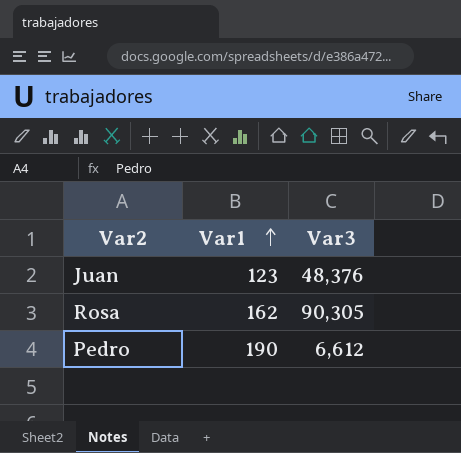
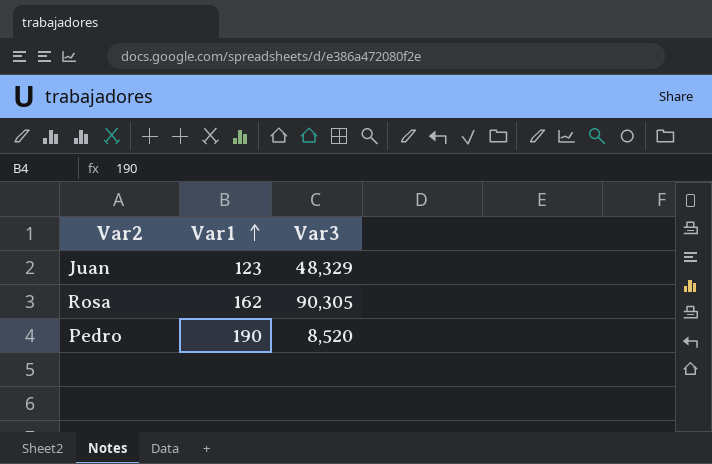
Juan | Var3: 48,376 -> 48,329
Pedro | Var3: 6,612 -> 8,520

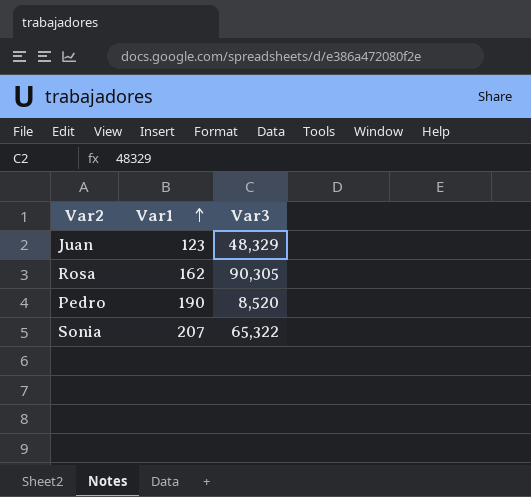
row Sonia: none -> 207 | 65,322

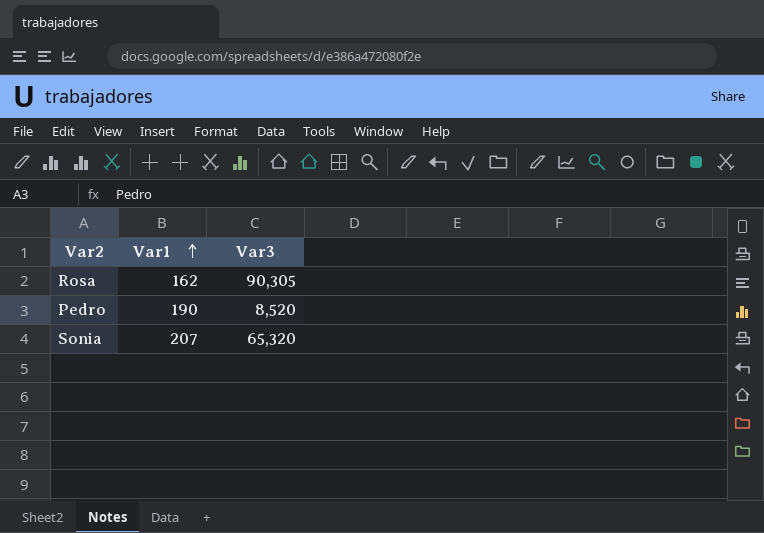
row Juan: 123 | 48,329 -> none
Sonia | Var3: 65,322 -> 65,320

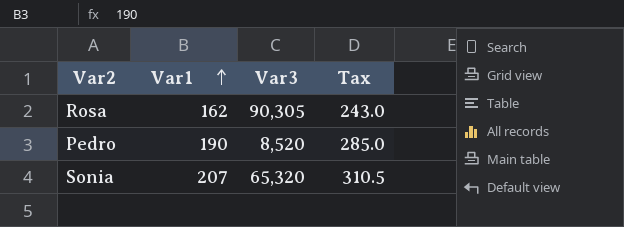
column Tax | formula: none -> [Var1] * 1.5

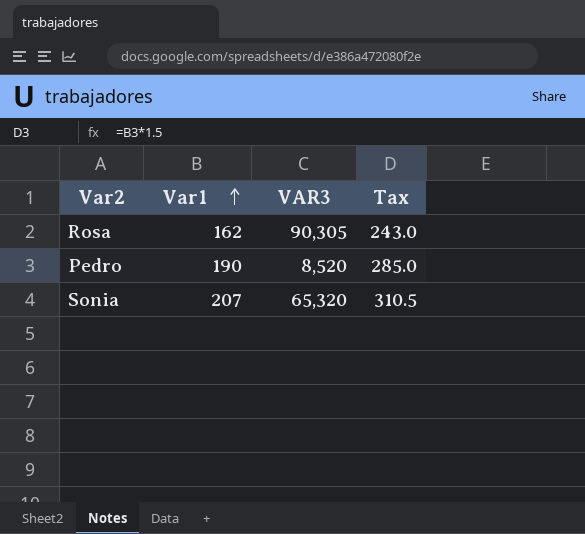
column name: Var3 -> VAR3

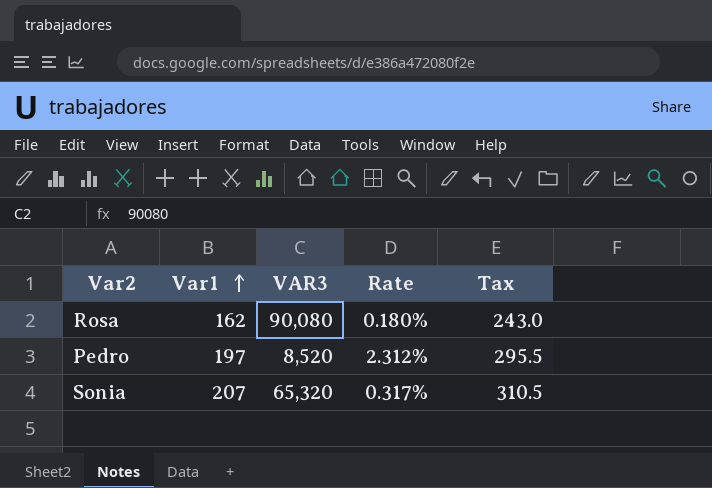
column Rate | formula: none -> [Var1] / [VAR3]
Rosa | VAR3: 90,305 -> 90,080
Pedro | Var1: 190 -> 197
Pedro | Tax: 285.0 -> 295.5

